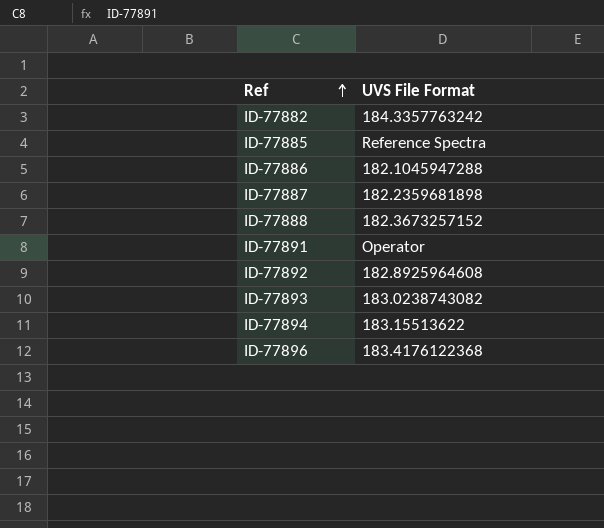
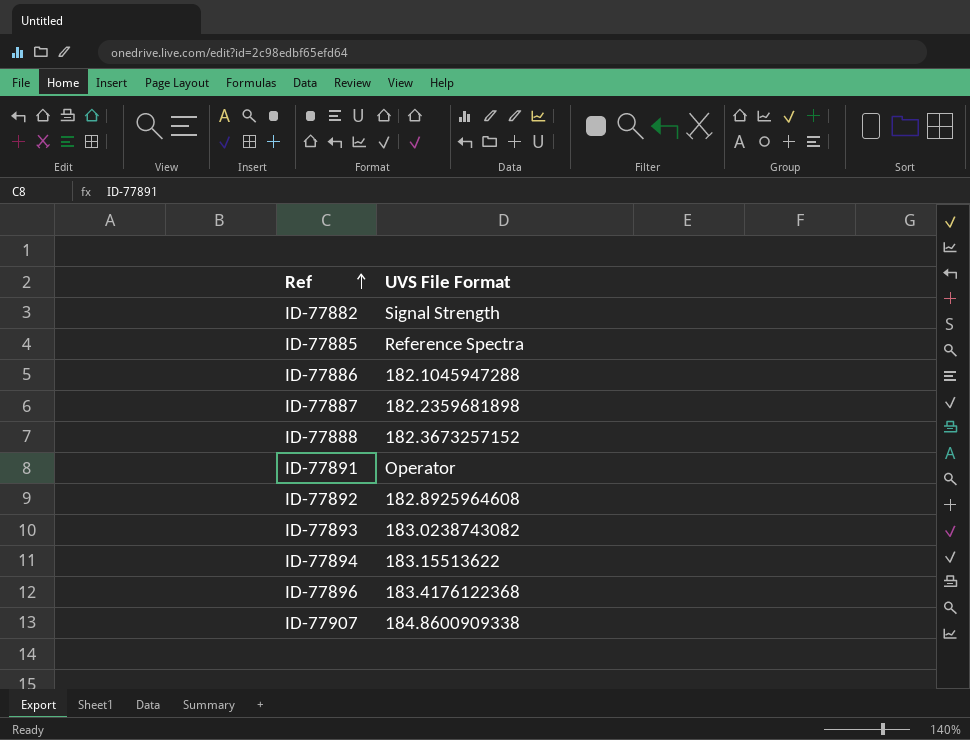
ID-77882 | UVS File Format: 184.3357763242 -> Signal Strength
row ID-77907: none -> 184.8600909338

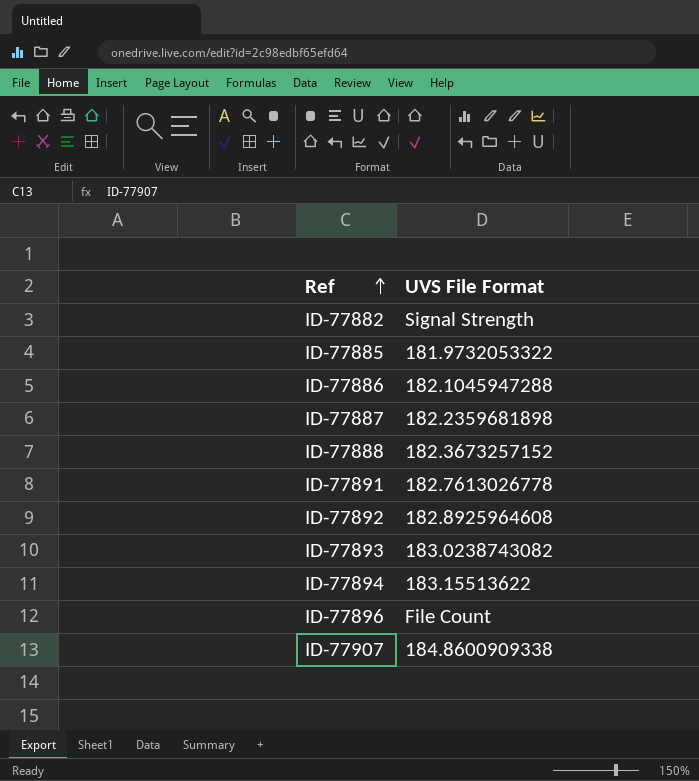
ID-77885 | UVS File Format: Reference Spectra -> 181.9732053322
ID-77891 | UVS File Format: Operator -> 182.7613026778
ID-77896 | UVS File Format: 183.4176122368 -> File Count

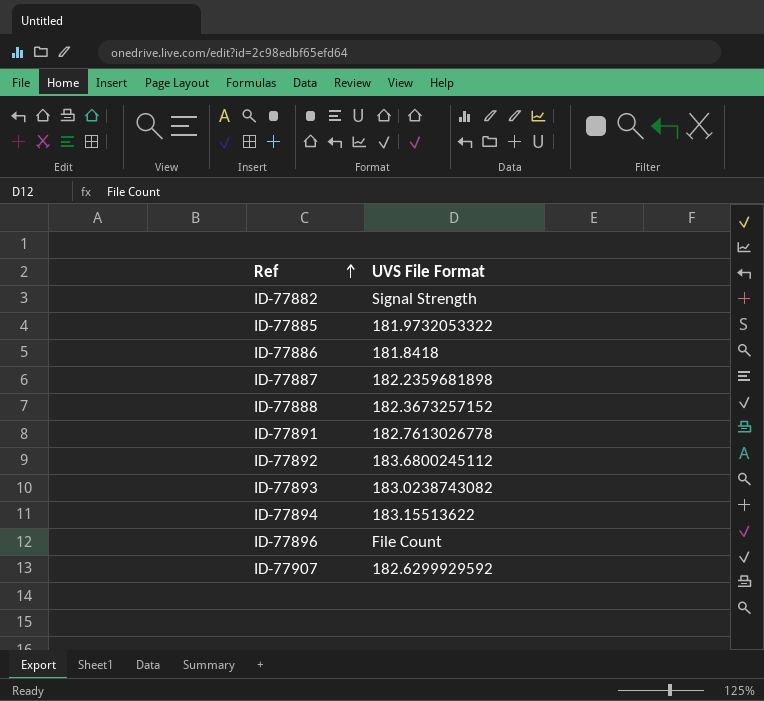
ID-77886 | UVS File Format: 182.1045947288 -> 181.8418
ID-77892 | UVS File Format: 182.8925964608 -> 183.6800245112
ID-77907 | UVS File Format: 184.8600909338 -> 182.6299929592

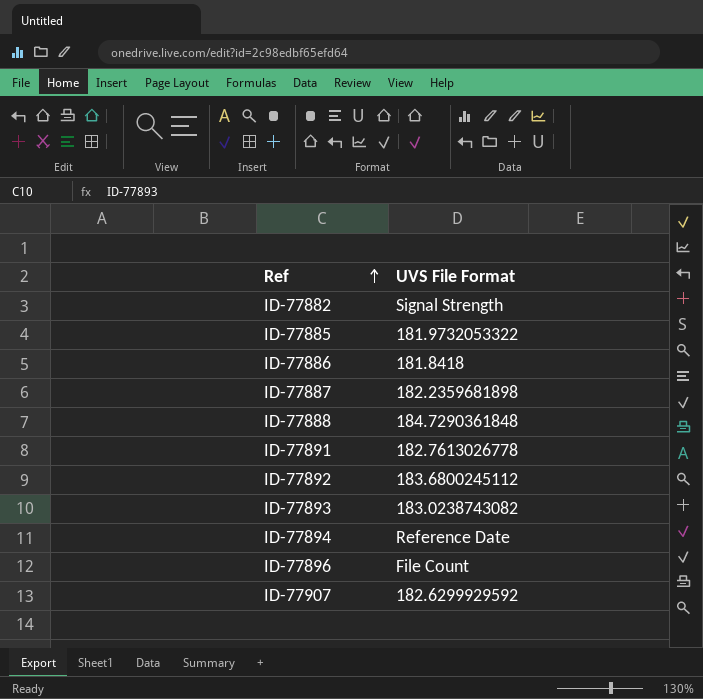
ID-77888 | UVS File Format: 182.3673257152 -> 184.7290361848
ID-77894 | UVS File Format: 183.15513622 -> Reference Date

